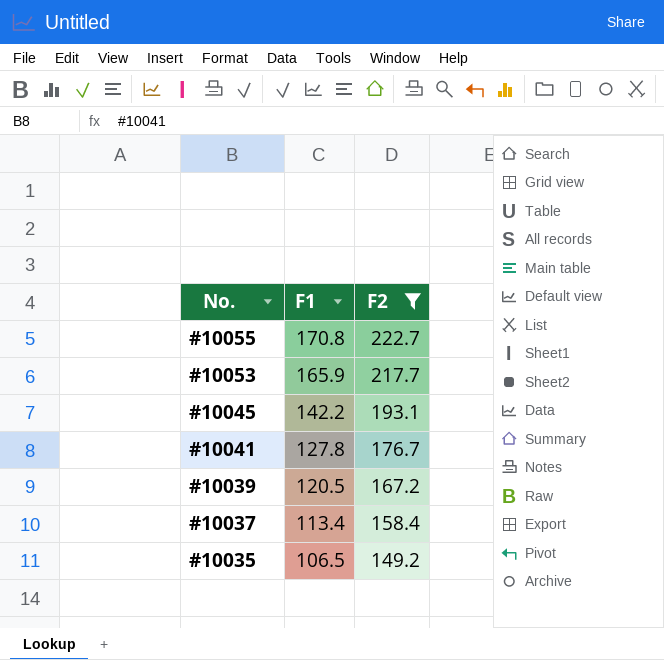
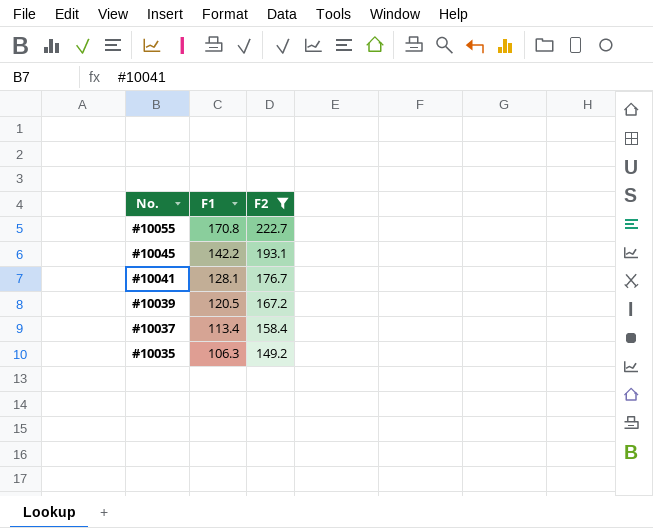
row #10053: 165.9 | 217.7 -> none
#10041 | F1: 127.8 -> 128.1
#10035 | F1: 106.5 -> 106.3

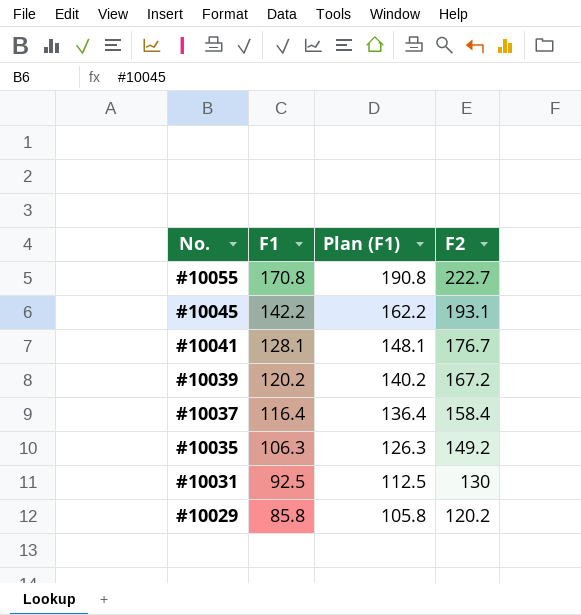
filter: F2 >= 149.2 -> none
column Plan (F1) | formula: none -> [F1] + 20
#10039 | F1: 120.5 -> 120.2
#10037 | F1: 113.4 -> 116.4

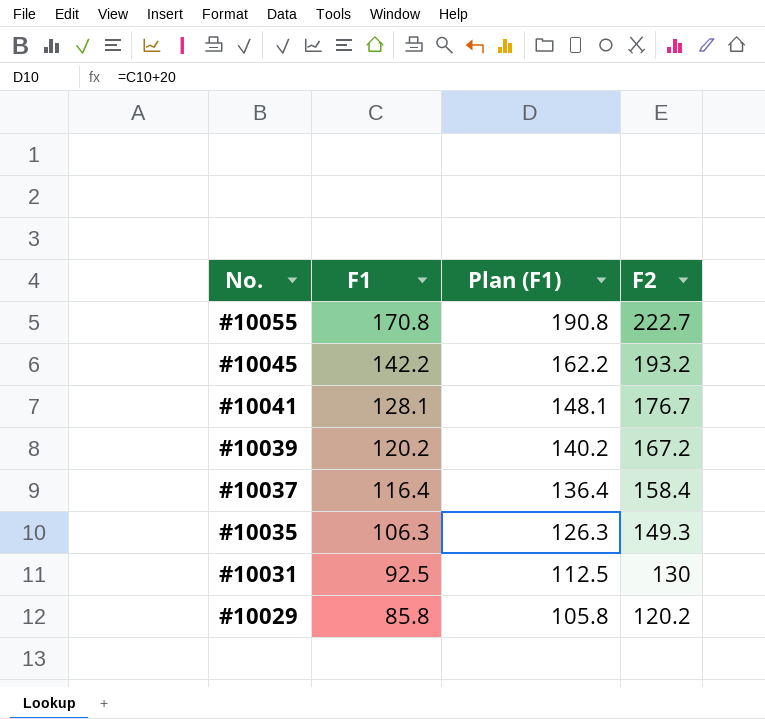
#10045 | F2: 193.1 -> 193.2
#10035 | F2: 149.2 -> 149.3

